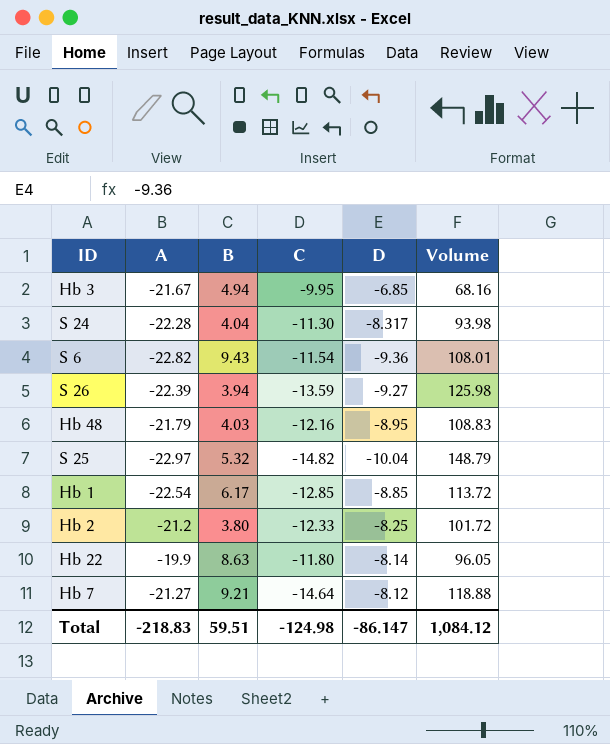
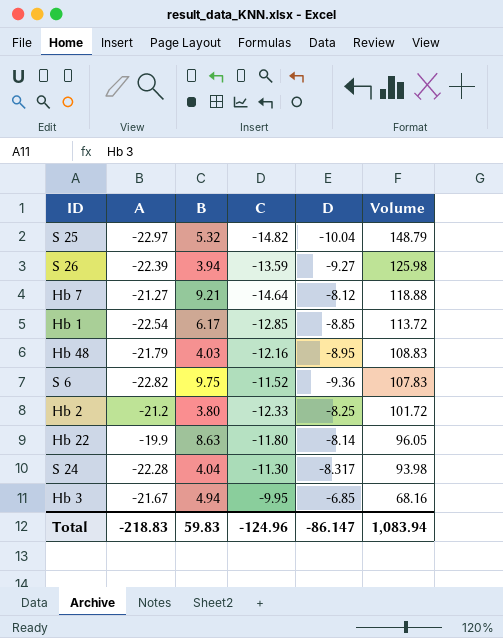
row order: none -> Volume descending
S 6 | B: 9.43 -> 9.75
S 6 | C: -11.54 -> -11.52
S 6 | Volume: 108.01 -> 107.83
Total | B: 59.51 -> 59.83
Total | C: -124.98 -> -124.96
Total | Volume: 1,084.12 -> 1,083.94

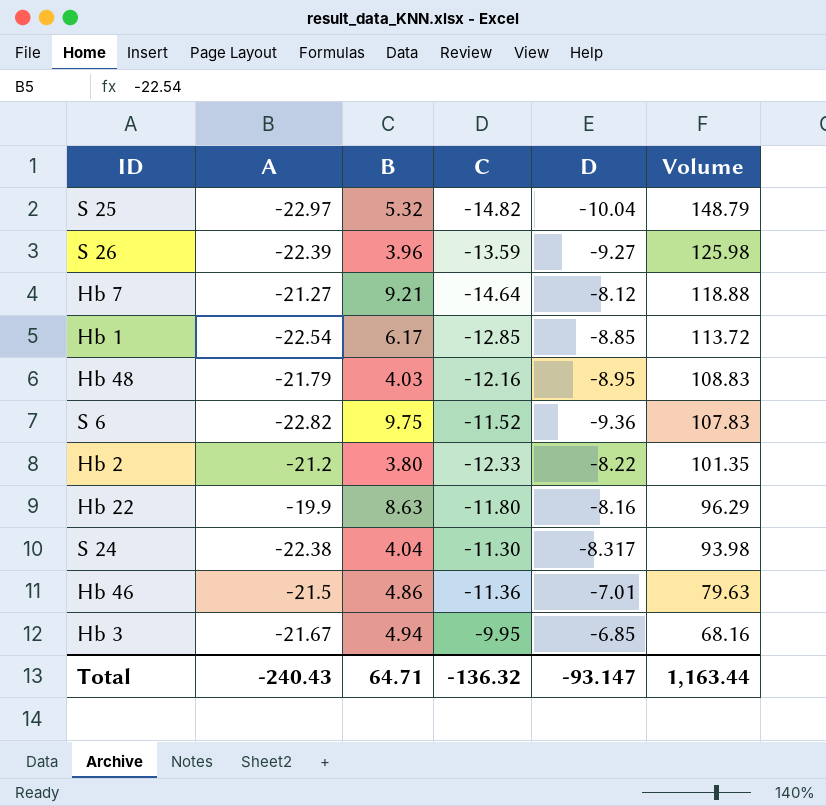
S 26 | B: 3.94 -> 3.96
Hb 2 | D: -8.25 -> -8.22
Hb 2 | Volume: 101.72 -> 101.35
Hb 22 | D: -8.14 -> -8.16
Hb 22 | Volume: 96.05 -> 96.29
S 24 | A: -22.28 -> -22.38
row Hb 46: none -> -21.5 | 4.86 | -11.36 | -7.01 | 79.63
Total | A: -218.83 -> -240.43
Total | B: 59.83 -> 64.71
Total | C: -124.96 -> -136.32
Total | D: -86.147 -> -93.147
Total | Volume: 1,083.94 -> 1,163.44

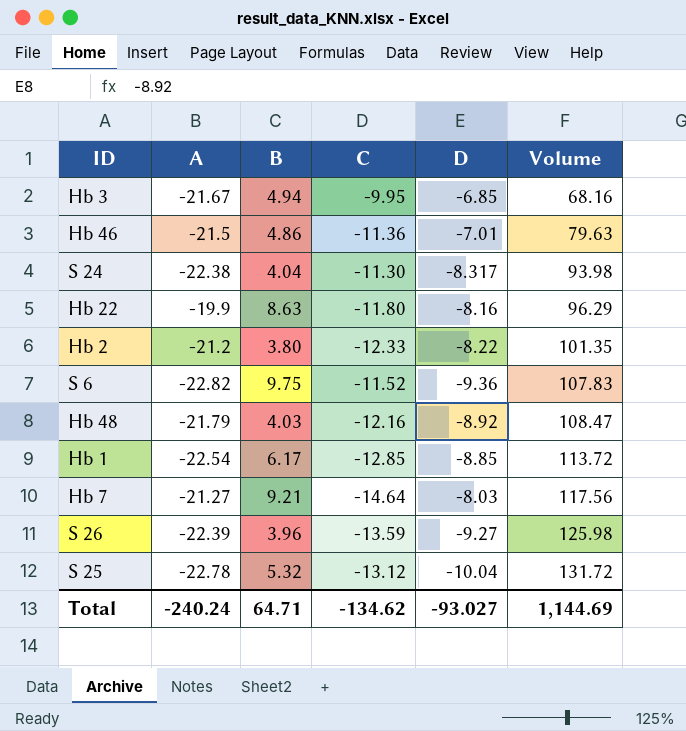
row order: Volume descending -> Volume ascending
Hb 48 | D: -8.95 -> -8.92
Hb 48 | Volume: 108.83 -> 108.47
Hb 7 | D: -8.12 -> -8.03
Hb 7 | Volume: 118.88 -> 117.56
S 25 | A: -22.97 -> -22.78
S 25 | C: -14.82 -> -13.12
S 25 | Volume: 148.79 -> 131.72
Total | A: -240.43 -> -240.24
Total | C: -136.32 -> -134.62
Total | D: -93.147 -> -93.027
Total | Volume: 1,163.44 -> 1,144.69

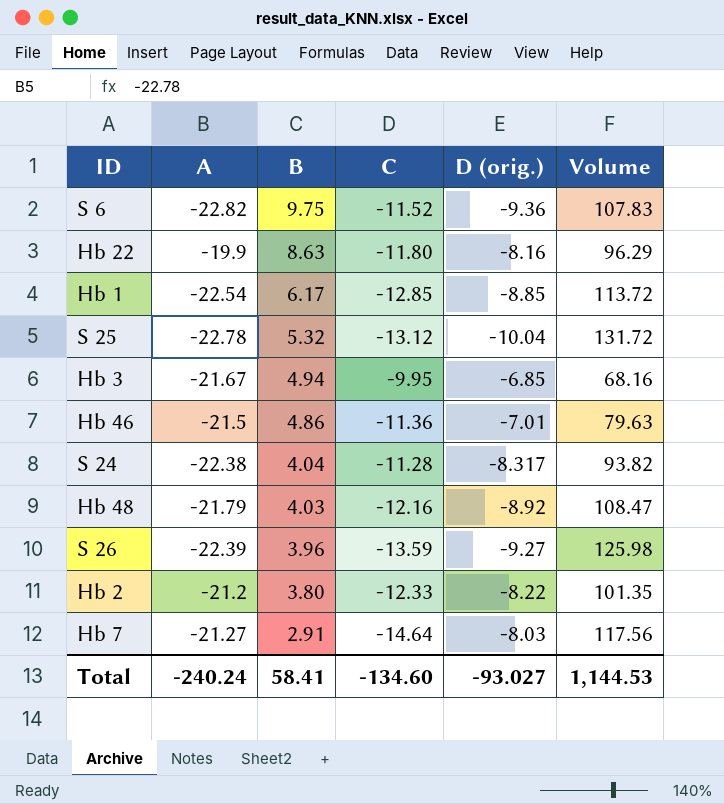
row order: Volume ascending -> B descending
column name: D -> D (orig.)
S 24 | C: -11.30 -> -11.28
S 24 | Volume: 93.98 -> 93.82
Hb 7 | B: 9.21 -> 2.91
Total | B: 64.71 -> 58.41
Total | C: -134.62 -> -134.60
Total | Volume: 1,144.69 -> 1,144.53

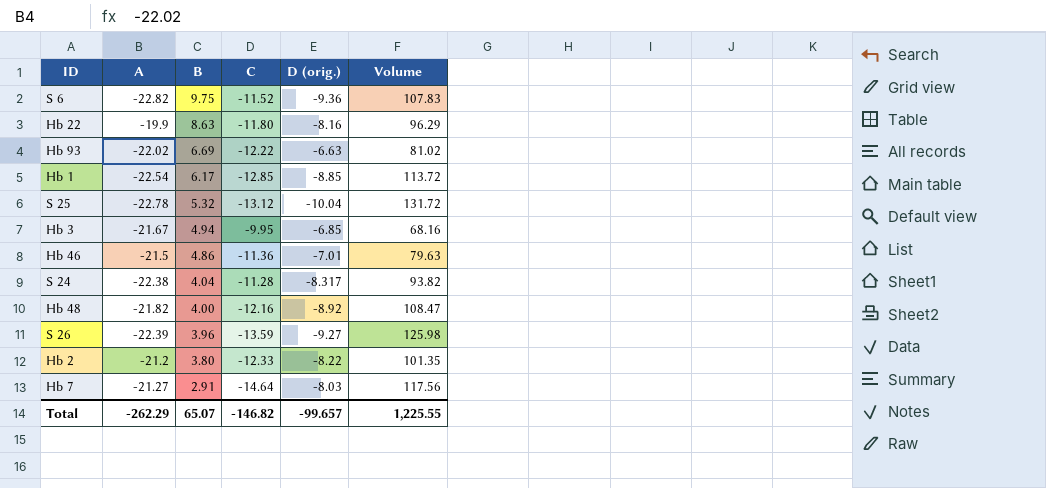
row Hb 93: none -> -22.02 | 6.69 | -12.22 | -6.63 | 81.02
Hb 48 | A: -21.79 -> -21.82
Hb 48 | B: 4.03 -> 4.00
Total | A: -240.24 -> -262.29
Total | B: 58.41 -> 65.07
Total | C: -134.60 -> -146.82
Total | D (orig.): -93.027 -> -99.657
Total | Volume: 1,144.53 -> 1,225.55

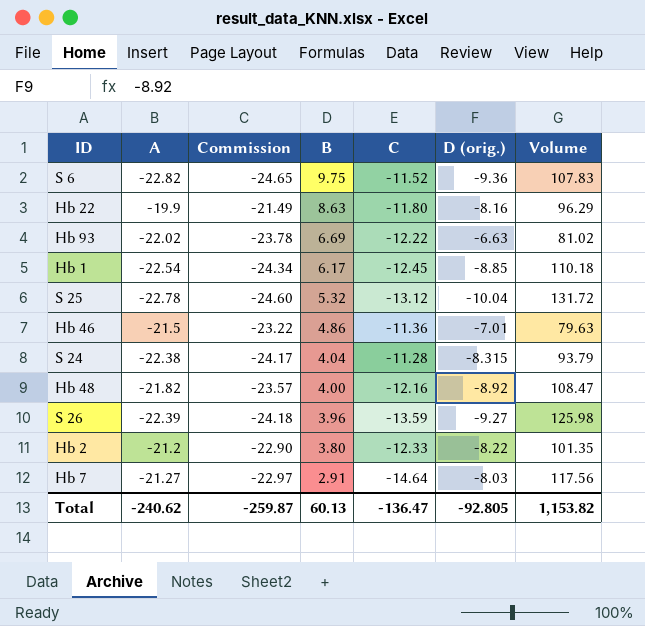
column Commission | formula: none -> [A] * 1.08
row Hb 3: -21.67 | 4.94 | -9.95 | -6.85 | 68.16 -> none
Hb 1 | C: -12.85 -> -12.45
Hb 1 | Volume: 113.72 -> 110.18
S 24 | D (orig.): -8.317 -> -8.315
S 24 | Volume: 93.82 -> 93.79
Total | A: -262.29 -> -240.62
Total | B: 65.07 -> 60.13
Total | C: -146.82 -> -136.47
Total | D (orig.): -99.657 -> -92.805
Total | Volume: 1,225.55 -> 1,153.82

